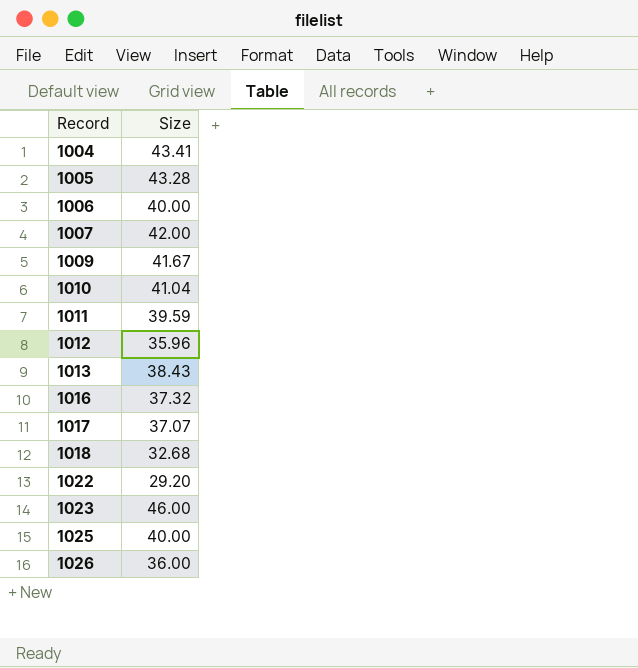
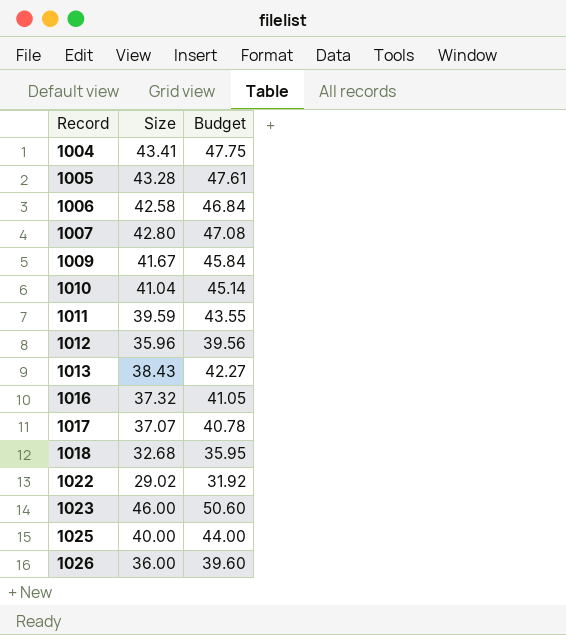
column Budget | formula: none -> [Size] * 1.1
1006 | Size: 40.00 -> 42.58
1007 | Size: 42.00 -> 42.80
1022 | Size: 29.20 -> 29.02

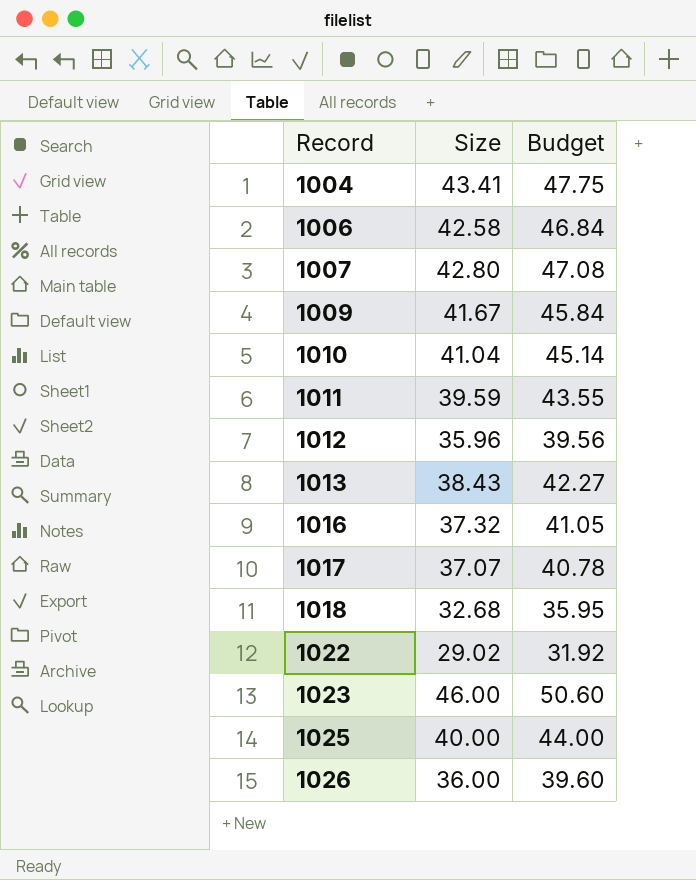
row 1005: 43.28 | 47.61 -> none

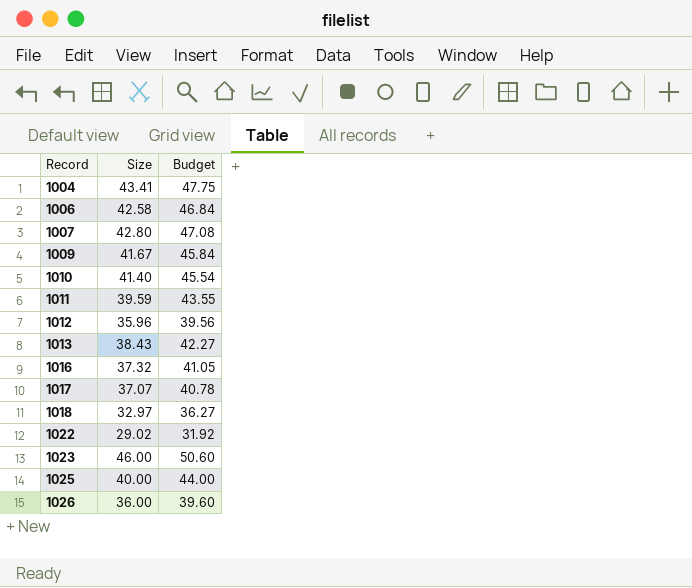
1010 | Size: 41.04 -> 41.40
1010 | Budget: 45.14 -> 45.54
1018 | Size: 32.68 -> 32.97
1018 | Budget: 35.95 -> 36.27

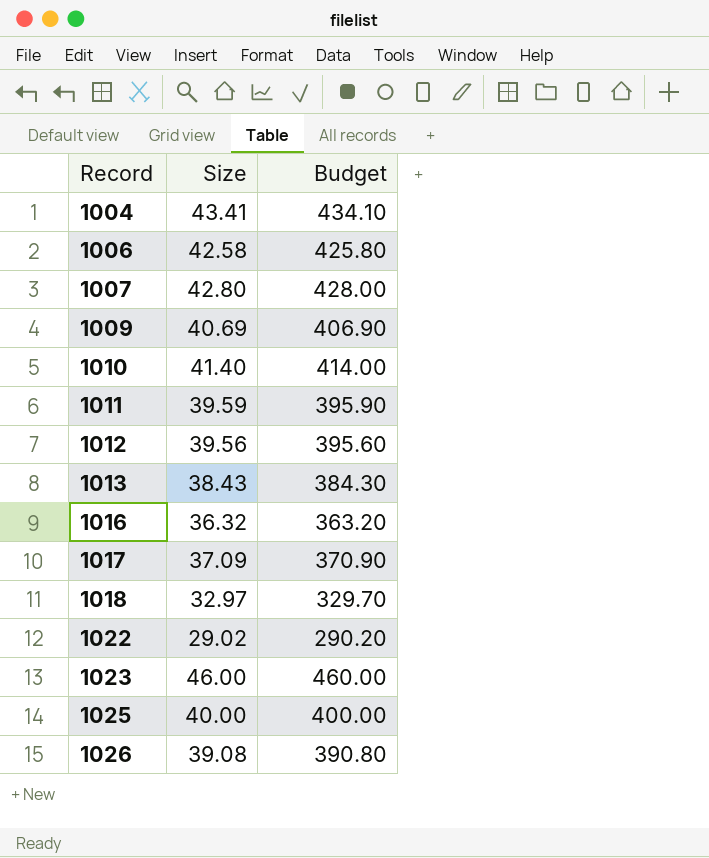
column Budget | formula: [Size] * 1.1 -> [Size] * 10
1009 | Size: 41.67 -> 40.69
1012 | Size: 35.96 -> 39.56
1016 | Size: 37.32 -> 36.32
1017 | Size: 37.07 -> 37.09
1026 | Size: 36.00 -> 39.08

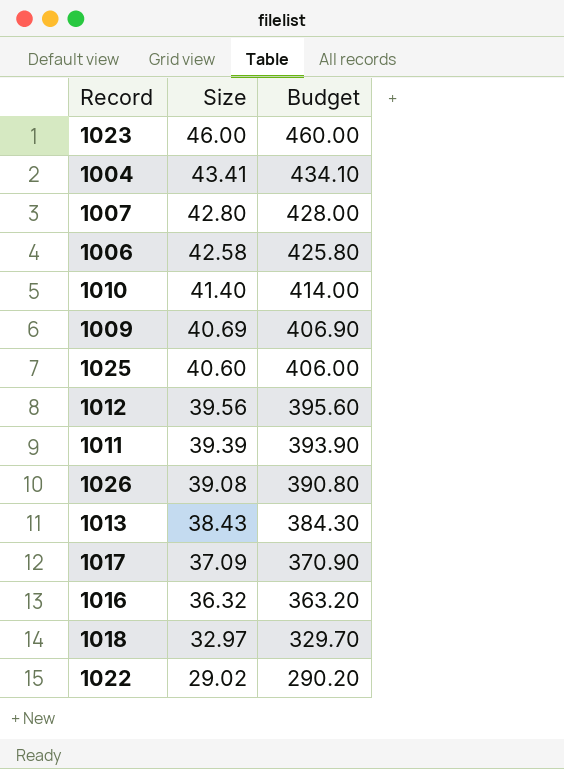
row order: Record ascending -> Size descending
1025 | Size: 40.00 -> 40.60
1025 | Budget: 400.00 -> 406.00
1011 | Size: 39.59 -> 39.39
1011 | Budget: 395.90 -> 393.90

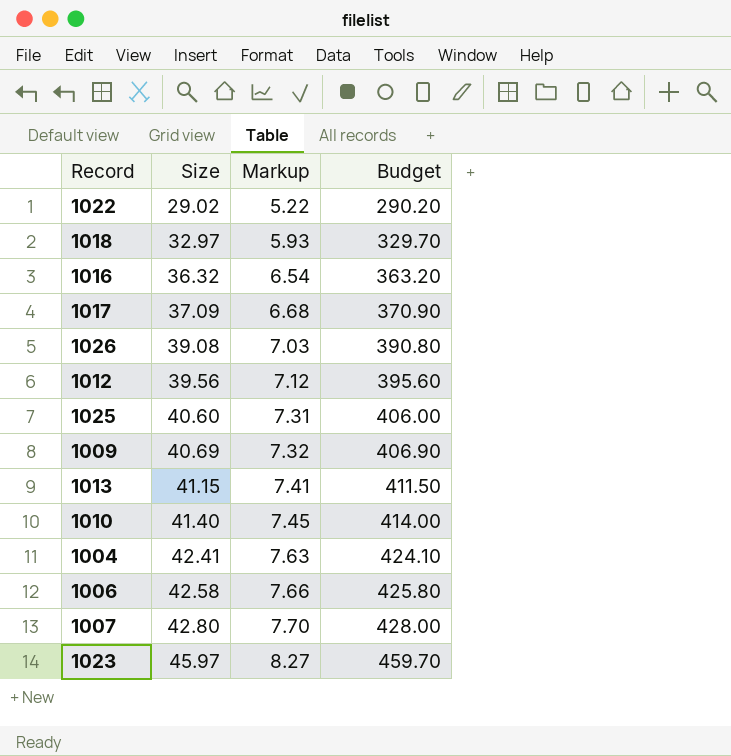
row order: Size descending -> Size ascending
column Markup | formula: none -> [Size] * 0.18
row 1011: 39.39 | 393.90 -> none
1013 | Size: 38.43 -> 41.15
1013 | Budget: 384.30 -> 411.50
1004 | Size: 43.41 -> 42.41
1004 | Budget: 434.10 -> 424.10
1023 | Size: 46.00 -> 45.97
1023 | Budget: 460.00 -> 459.70

